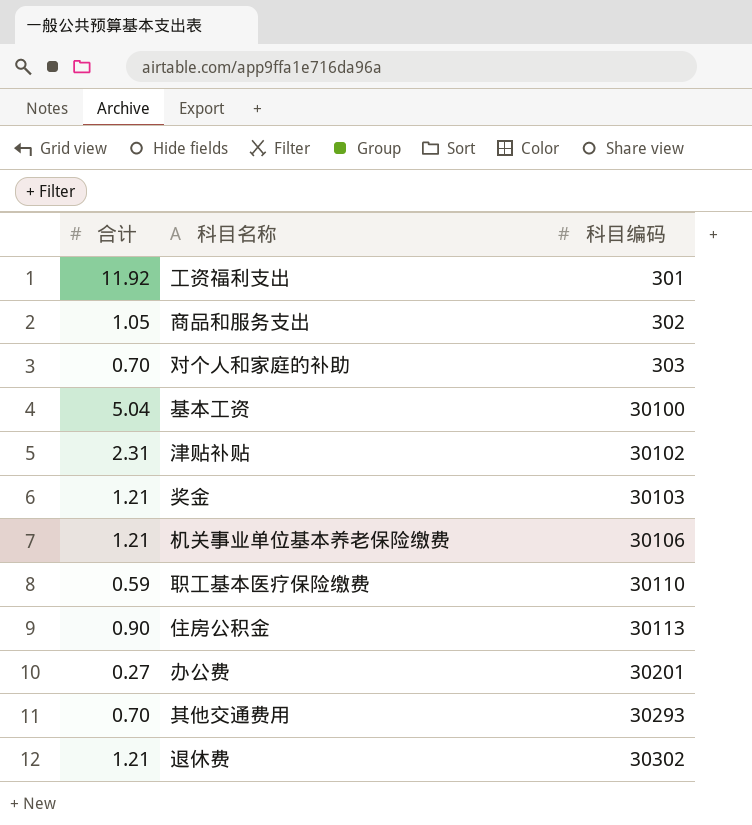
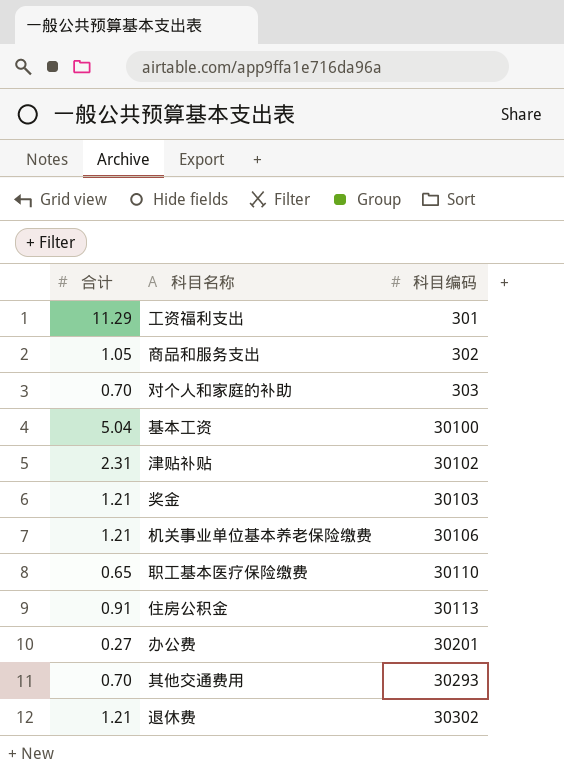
工资福利支出 | 合计: 11.92 -> 11.29
职工基本医疗保险缴费 | 合计: 0.59 -> 0.65
住房公积金 | 合计: 0.90 -> 0.91

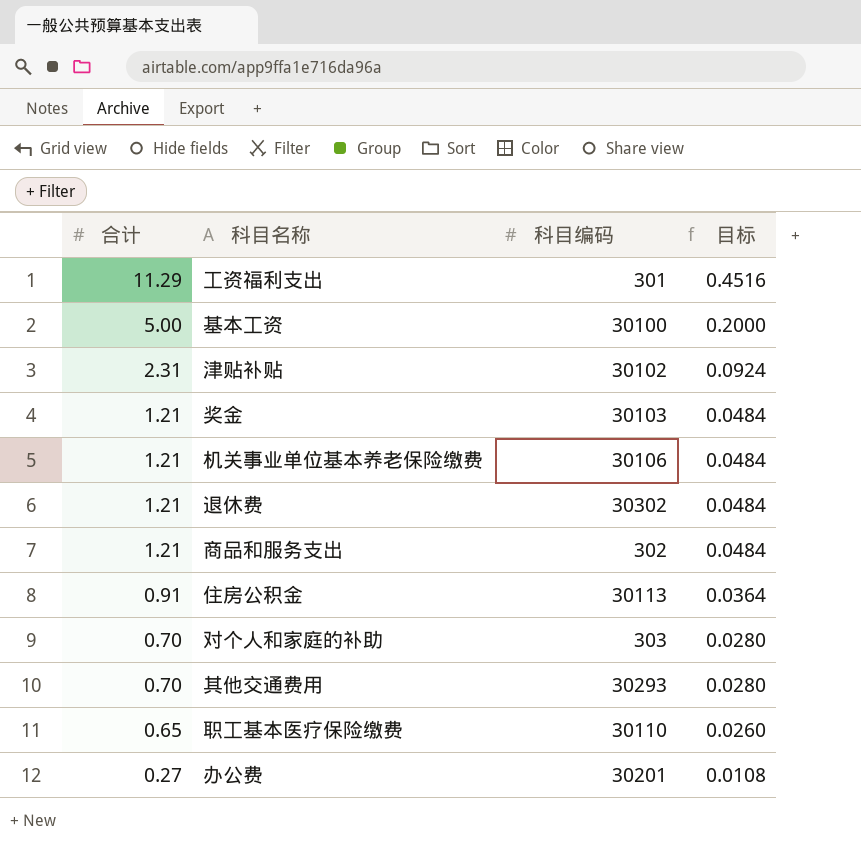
row order: 科目编码 ascending -> 合计 descending
column 目标 | formula: none -> [合计] * 0.04
基本工资 | 合计: 5.04 -> 5.00
商品和服务支出 | 合计: 1.05 -> 1.21

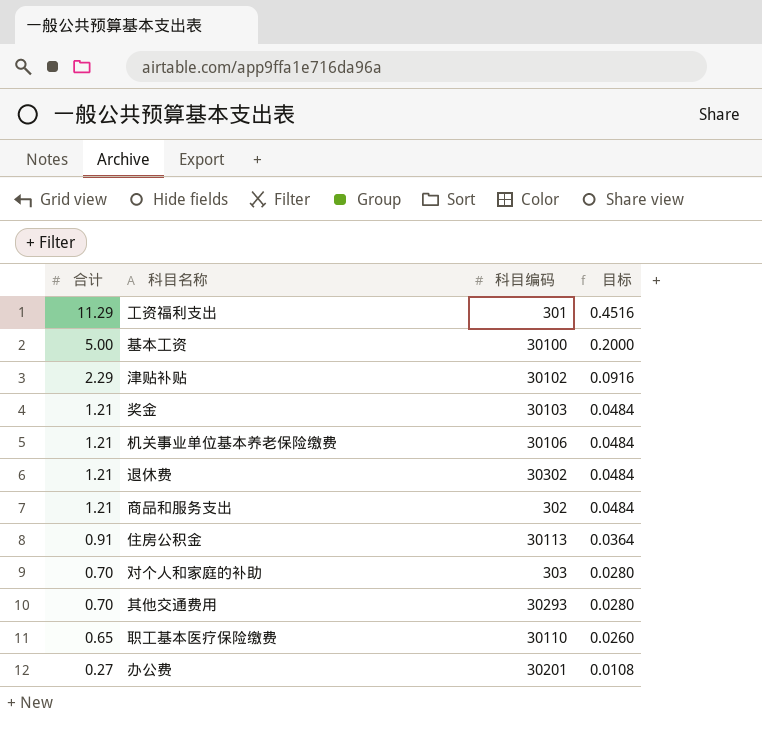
津贴补贴 | 合计: 2.31 -> 2.29
津贴补贴 | 目标: 0.0924 -> 0.0916

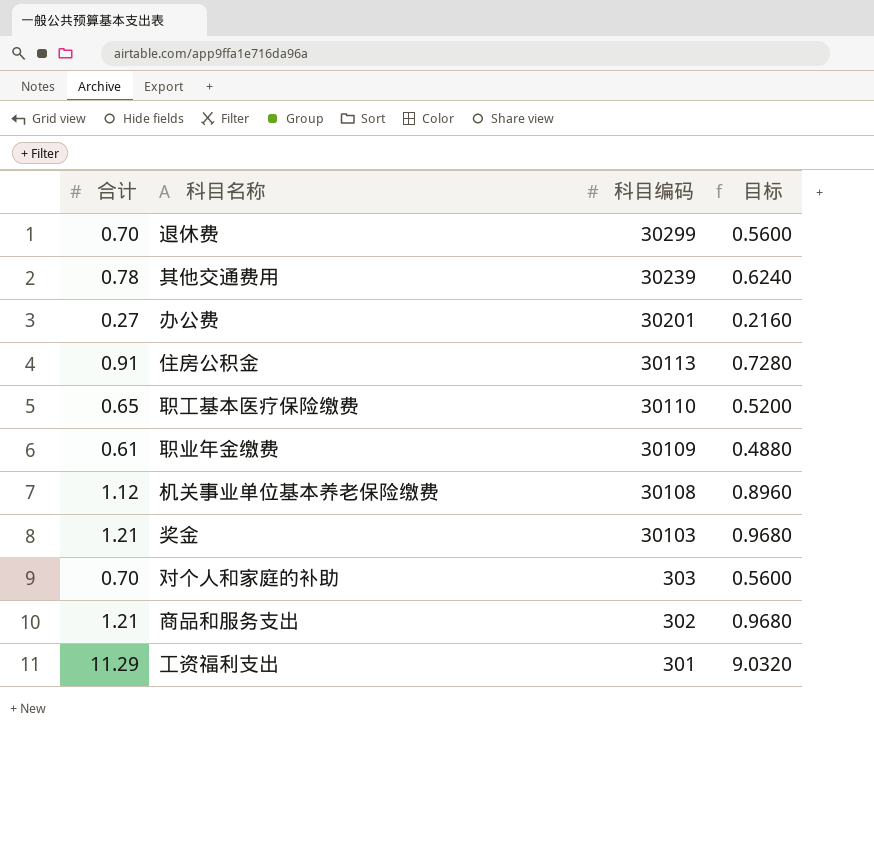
row order: 合计 descending -> 科目编码 descending
column 目标 | formula: [合计] * 0.04 -> [合计] * 0.8
row 基本工资: 5.00 | 30100 | 0.2000 -> none
row 津贴补贴: 2.29 | 30102 | 0.0916 -> none
退休费 | 合计: 1.21 -> 0.70
退休费 | 科目编码: 30302 -> 30299
其他交通费用 | 合计: 0.70 -> 0.78
其他交通费用 | 科目编码: 30293 -> 30239
row 职业年金缴费: none -> 0.61 | 30109 | 0.4880
机关事业单位基本养老保险缴费 | 合计: 1.21 -> 1.12
机关事业单位基本养老保险缴费 | 科目编码: 30106 -> 30108

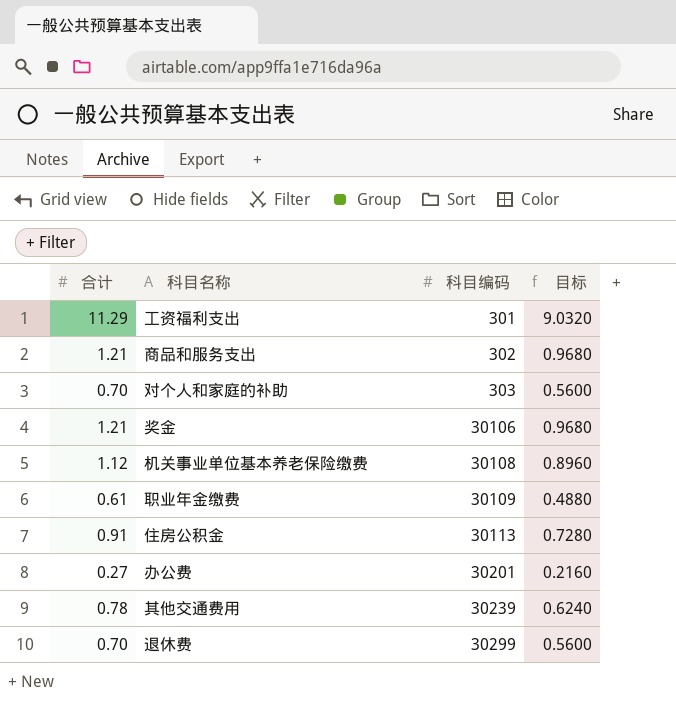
row order: 科目编码 descending -> 科目编码 ascending
row 职工基本医疗保险缴费: 0.65 | 30110 | 0.5200 -> none
奖金 | 科目编码: 30103 -> 30106

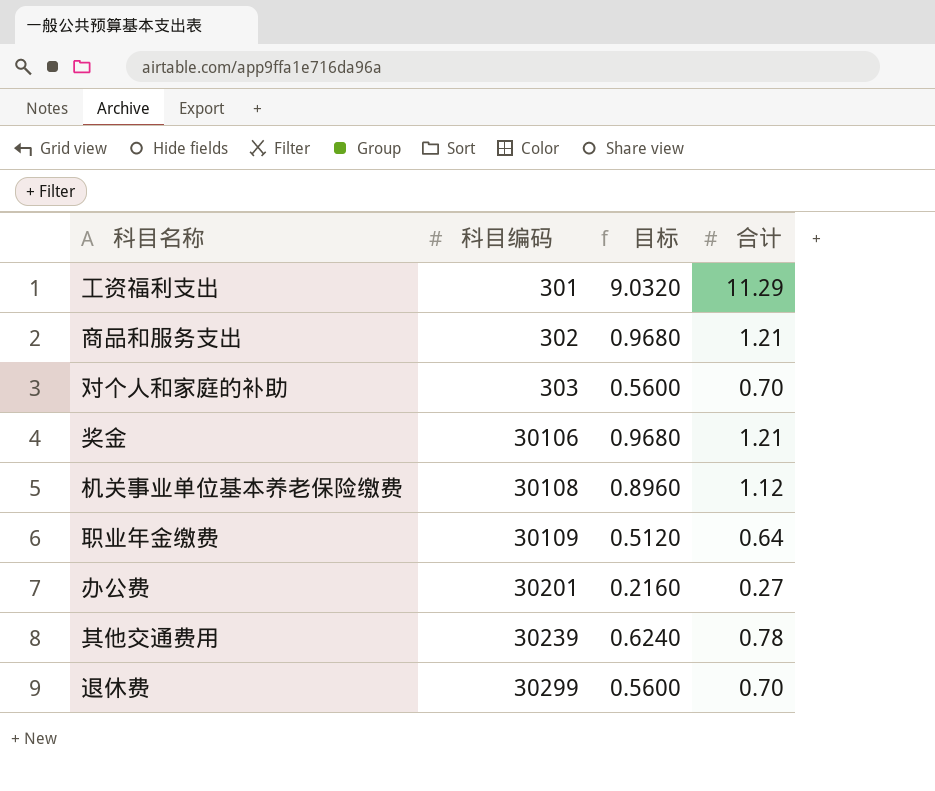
column 合计 | position: 1 -> 4
row 住房公积金: 0.91 | 30113 | 0.7280 -> none
职业年金缴费 | 目标: 0.4880 -> 0.5120
职业年金缴费 | 合计: 0.61 -> 0.64

